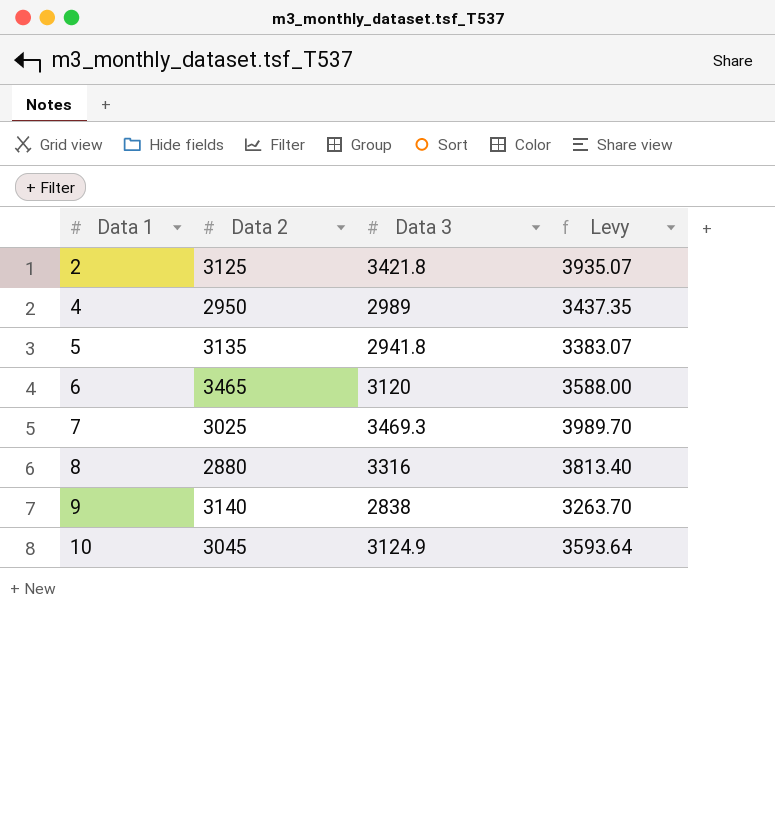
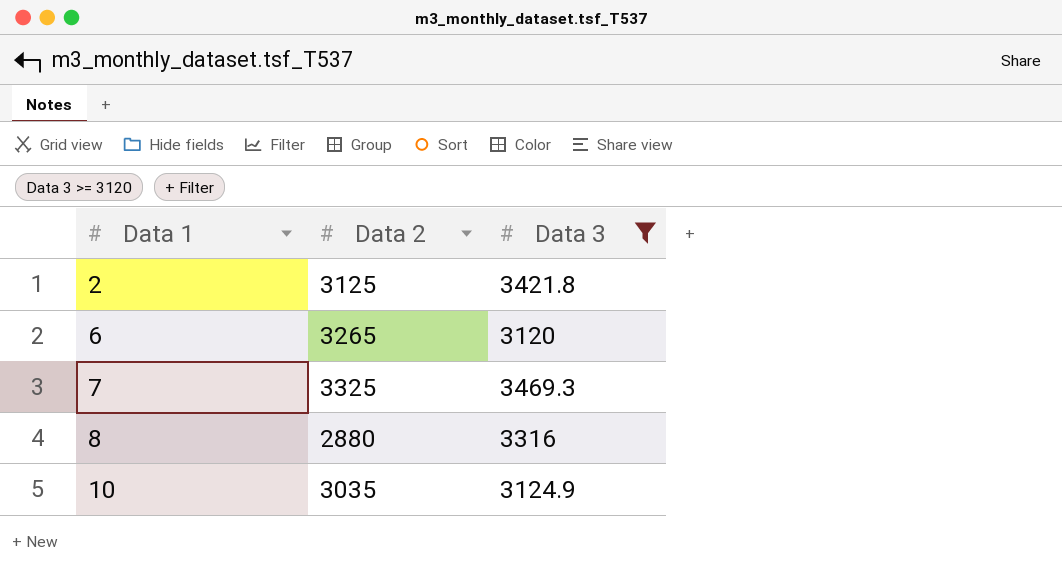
filter: none -> Data 3 >= 3120
column Levy | formula: [Data 3] * 1.15 -> none
6 | Data 2: 3465 -> 3265
7 | Data 2: 3025 -> 3325
10 | Data 2: 3045 -> 3035

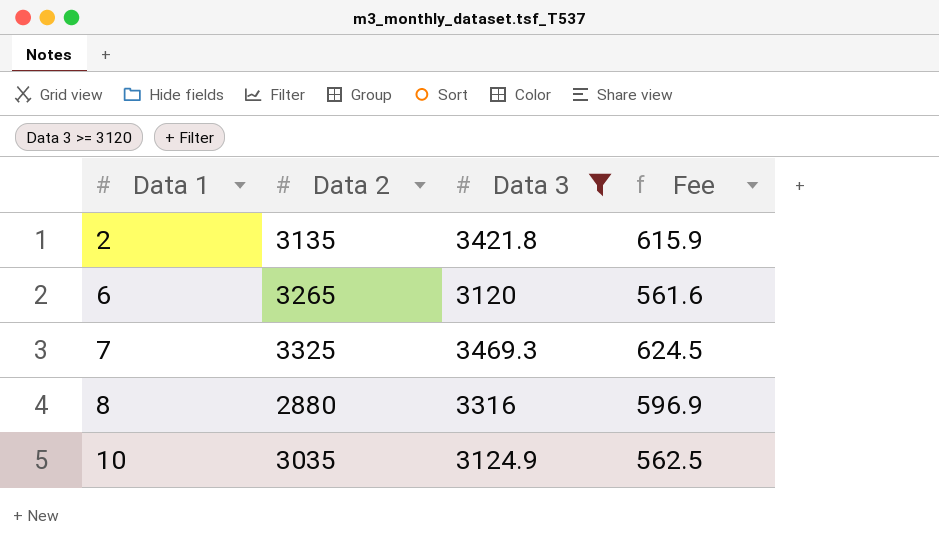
column Fee | formula: none -> [Data 3] * 0.18
2 | Data 2: 3125 -> 3135

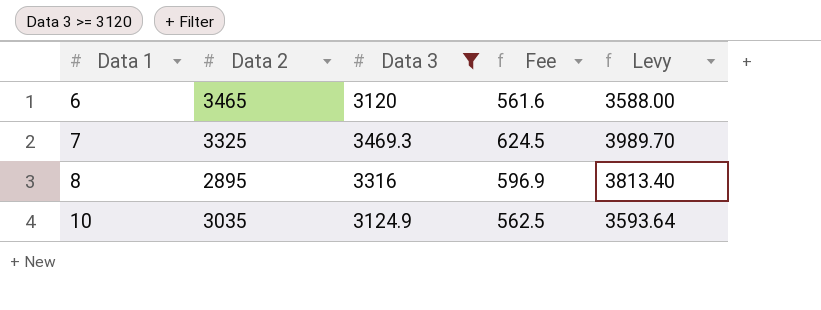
column Levy | formula: none -> [Data 3] * 1.15
row 2: 3135 | 3421.8 | 615.9 -> none
6 | Data 2: 3265 -> 3465
8 | Data 2: 2880 -> 2895

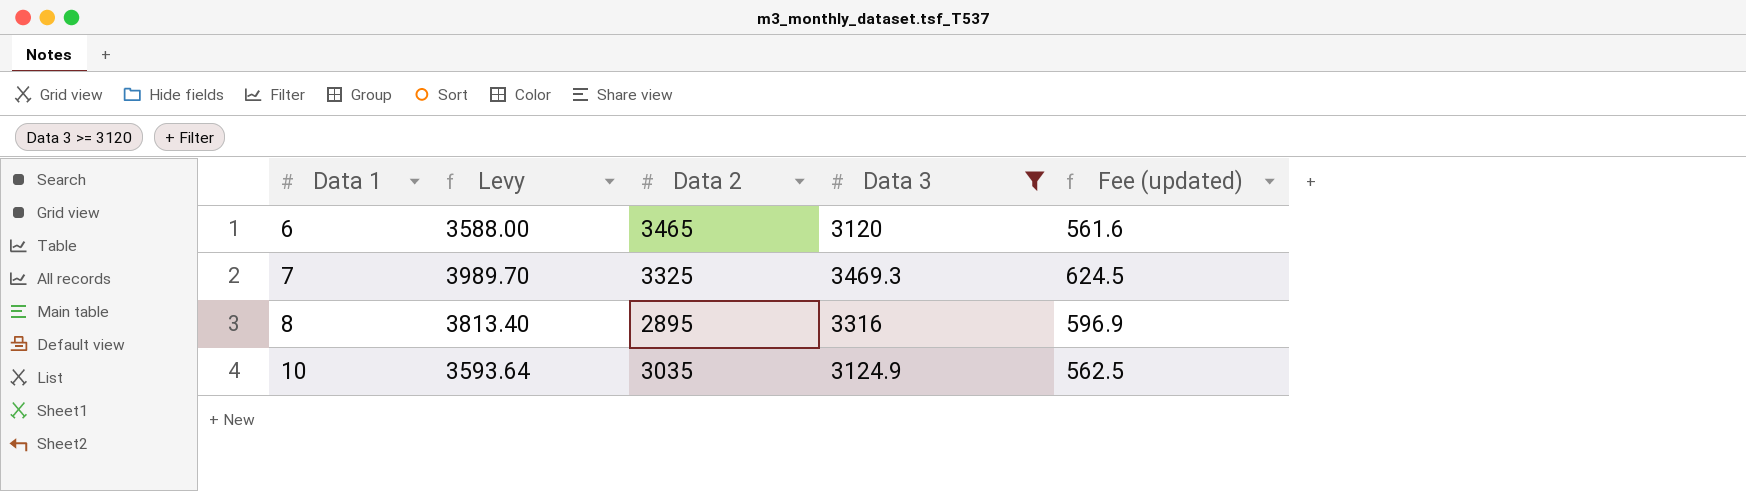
column Levy | position: 5 -> 2
column name: Fee -> Fee (updated)

